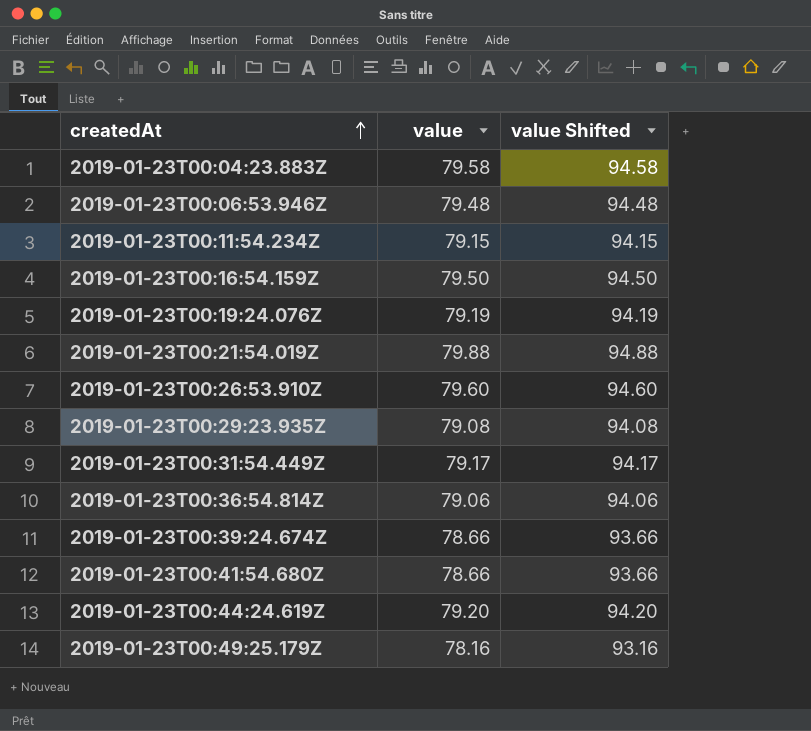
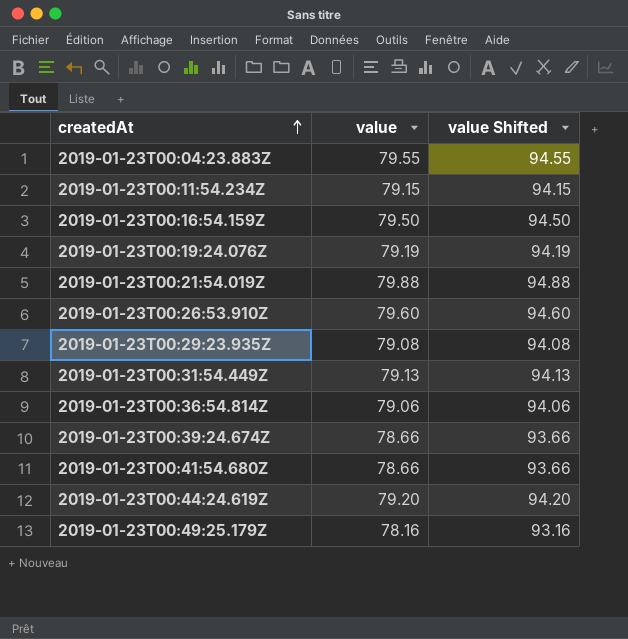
row 2019-01-23T00:06:53.946Z: 79.48 | 94.48 -> none
2019-01-23T00:04:23.883Z | value: 79.58 -> 79.55
2019-01-23T00:04:23.883Z | value Shifted: 94.58 -> 94.55
2019-01-23T00:31:54.449Z | value: 79.17 -> 79.13
2019-01-23T00:31:54.449Z | value Shifted: 94.17 -> 94.13

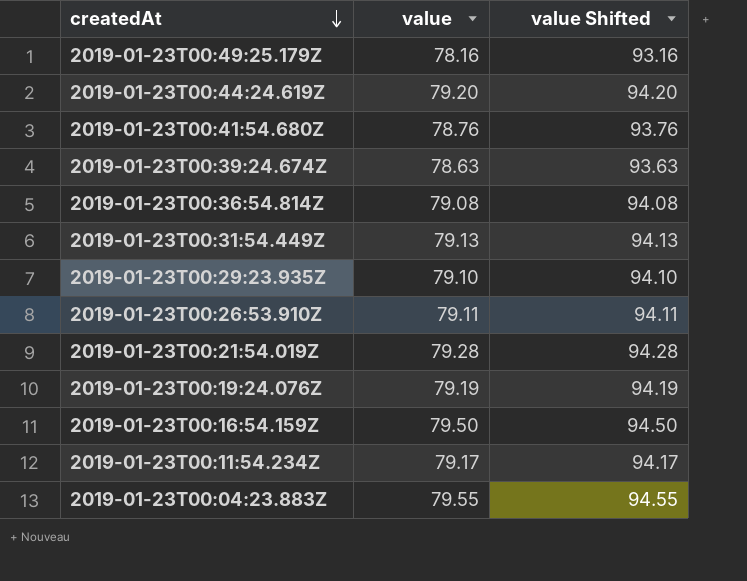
row order: createdAt ascending -> createdAt descending
2019-01-23T00:41:54.680Z | value: 78.66 -> 78.76
2019-01-23T00:41:54.680Z | value Shifted: 93.66 -> 93.76
2019-01-23T00:39:24.674Z | value: 78.66 -> 78.63
2019-01-23T00:39:24.674Z | value Shifted: 93.66 -> 93.63
2019-01-23T00:36:54.814Z | value: 79.06 -> 79.08
2019-01-23T00:36:54.814Z | value Shifted: 94.06 -> 94.08
2019-01-23T00:29:23.935Z | value: 79.08 -> 79.10
2019-01-23T00:29:23.935Z | value Shifted: 94.08 -> 94.10
2019-01-23T00:26:53.910Z | value: 79.60 -> 79.11
2019-01-23T00:26:53.910Z | value Shifted: 94.60 -> 94.11
2019-01-23T00:21:54.019Z | value: 79.88 -> 79.28
2019-01-23T00:21:54.019Z | value Shifted: 94.88 -> 94.28
2019-01-23T00:11:54.234Z | value: 79.15 -> 79.17
2019-01-23T00:11:54.234Z | value Shifted: 94.15 -> 94.17

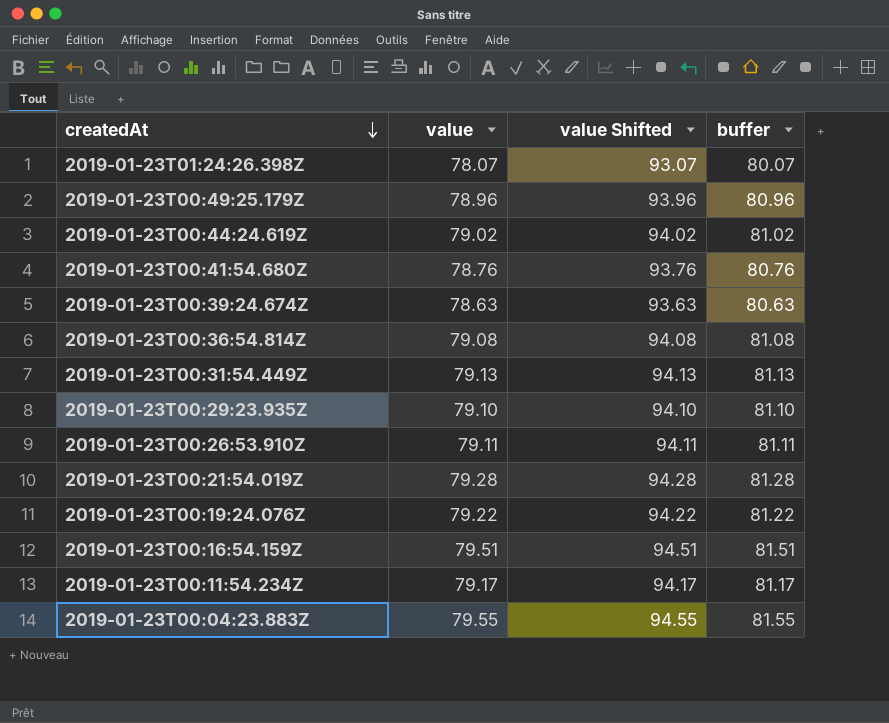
column buffer | formula: none -> [value] + 2
row 2019-01-23T01:24:26.398Z: none -> 78.07 | 93.07 | 80.07
2019-01-23T00:49:25.179Z | value: 78.16 -> 78.96
2019-01-23T00:49:25.179Z | value Shifted: 93.16 -> 93.96
2019-01-23T00:44:24.619Z | value: 79.20 -> 79.02
2019-01-23T00:44:24.619Z | value Shifted: 94.20 -> 94.02
2019-01-23T00:19:24.076Z | value: 79.19 -> 79.22
2019-01-23T00:19:24.076Z | value Shifted: 94.19 -> 94.22
2019-01-23T00:16:54.159Z | value: 79.50 -> 79.51
2019-01-23T00:16:54.159Z | value Shifted: 94.50 -> 94.51

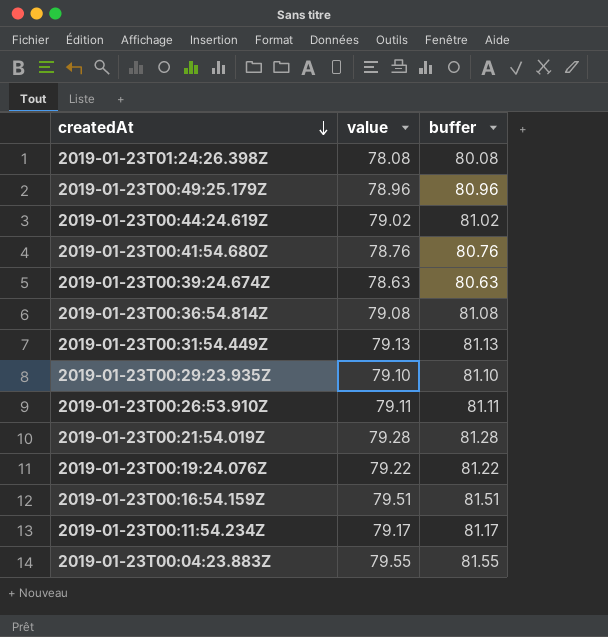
column value Shifted | formula: [value] + 15 -> none
2019-01-23T01:24:26.398Z | value: 78.07 -> 78.08
2019-01-23T01:24:26.398Z | buffer: 80.07 -> 80.08

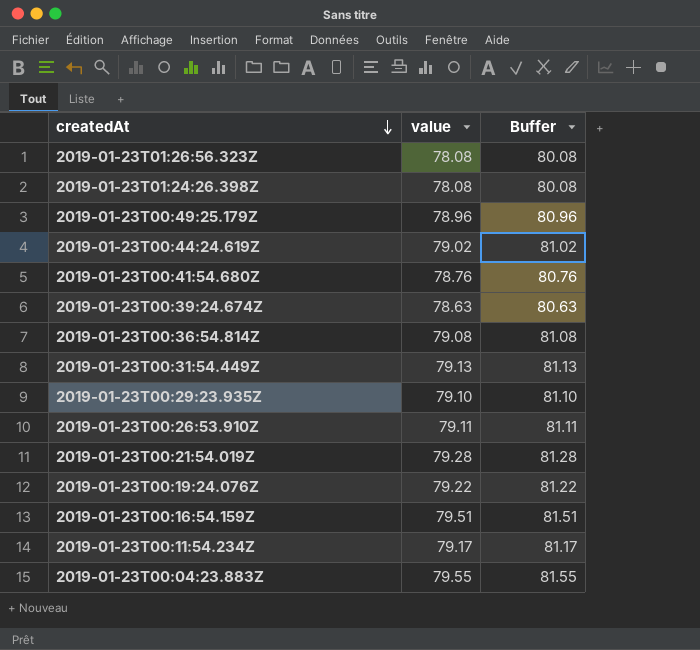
column name: buffer -> Buffer
row 2019-01-23T01:26:56.323Z: none -> 78.08 | 80.08

